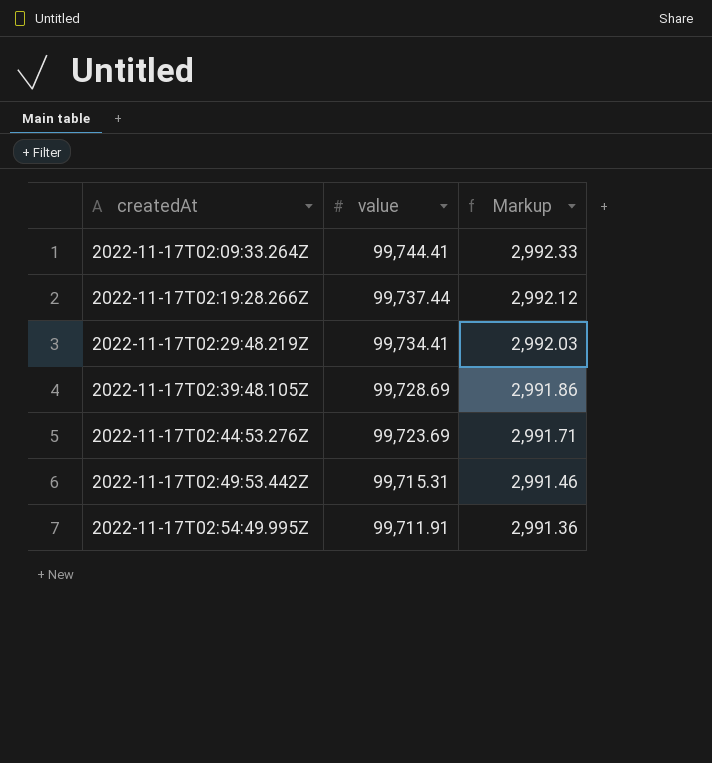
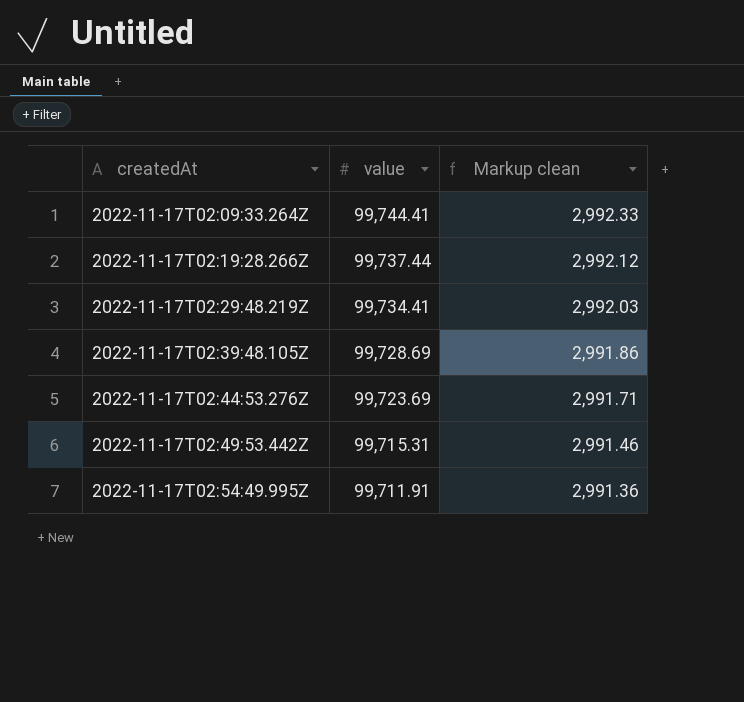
column name: Markup -> Markup clean

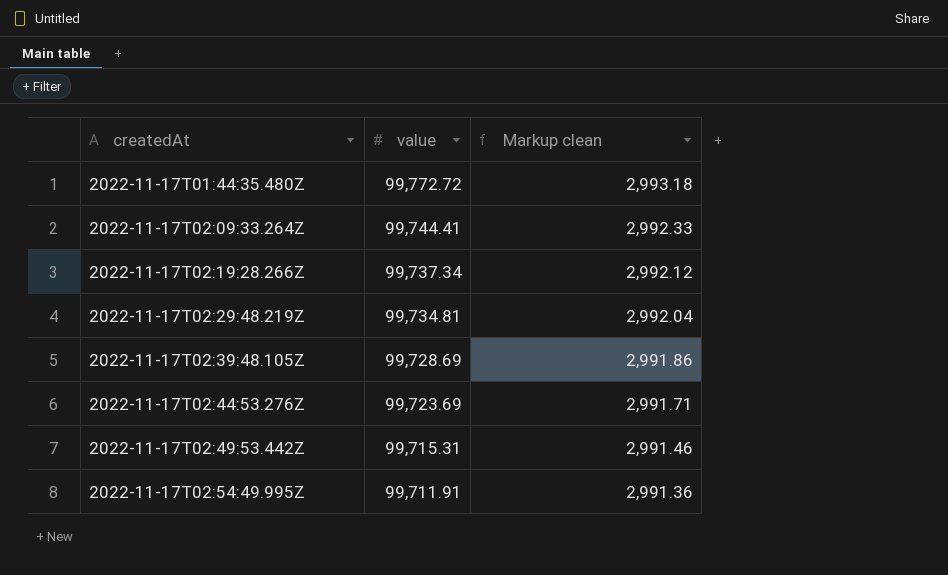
row 2022-11-17T01:44:35.480Z: none -> 99,772.72 | 2,993.18
2022-11-17T02:19:28.266Z | value: 99,737.44 -> 99,737.34
2022-11-17T02:29:48.219Z | value: 99,734.41 -> 99,734.81
2022-11-17T02:29:48.219Z | Markup clean: 2,992.03 -> 2,992.04

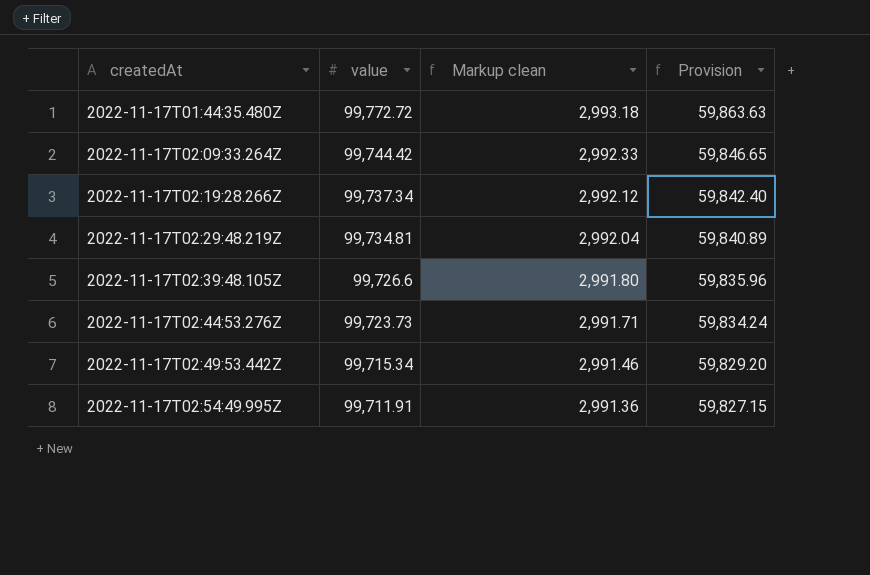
column Provision | formula: none -> [value] * 0.6
2022-11-17T02:09:33.264Z | value: 99,744.41 -> 99,744.42
2022-11-17T02:39:48.105Z | value: 99,728.69 -> 99,726.6
2022-11-17T02:39:48.105Z | Markup clean: 2,991.86 -> 2,991.80
2022-11-17T02:44:53.276Z | value: 99,723.69 -> 99,723.73
2022-11-17T02:49:53.442Z | value: 99,715.31 -> 99,715.34

